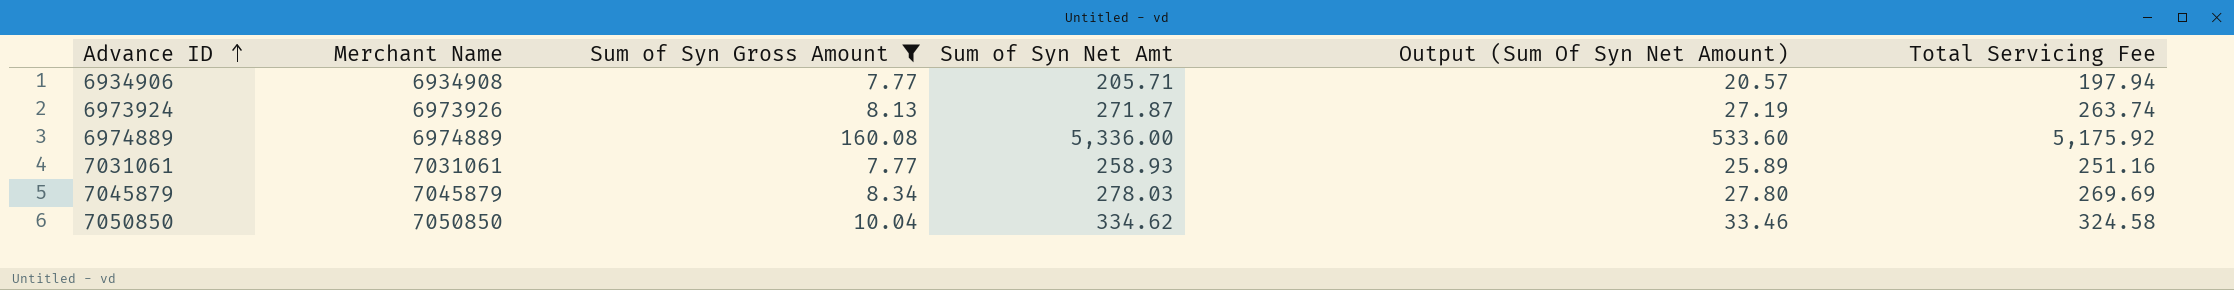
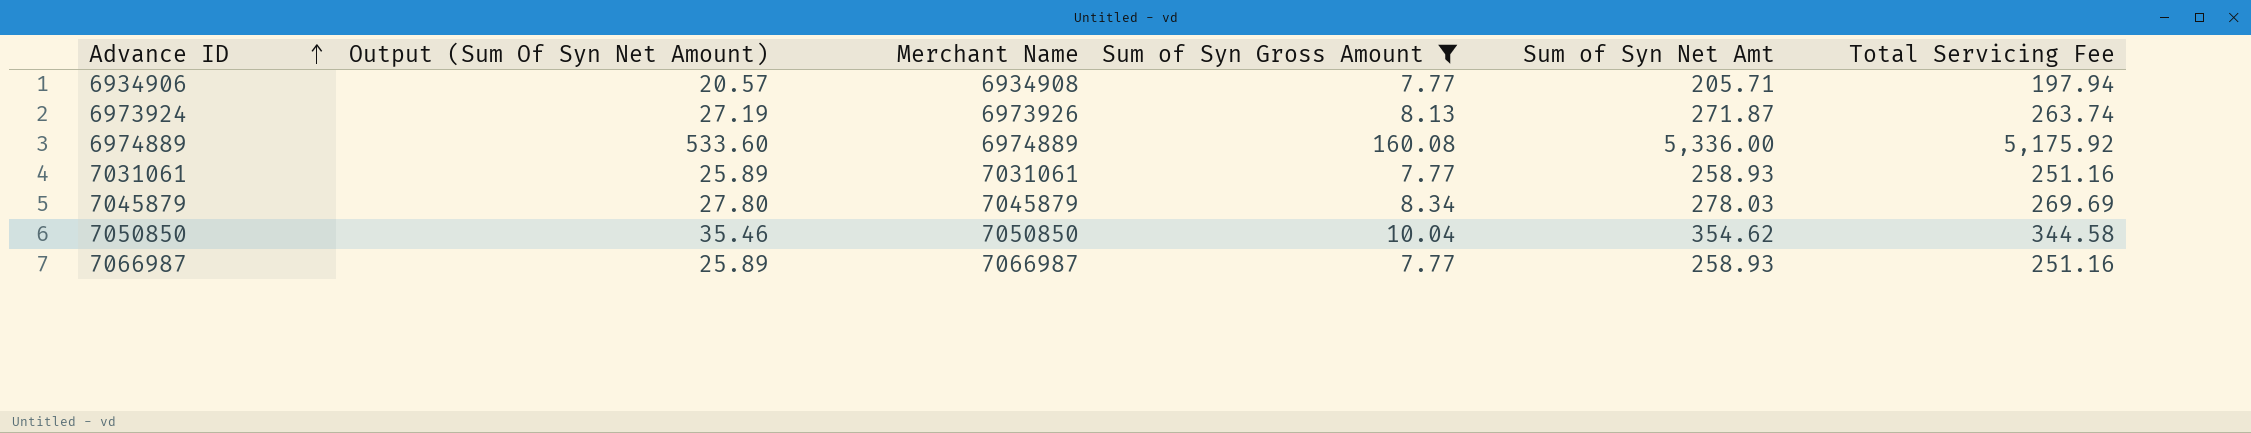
column Output (Sum Of Syn Net Amount) | position: 5 -> 2
7050850 | Output (Sum Of Syn Net Amount): 33.46 -> 35.46
7050850 | Sum of Syn Net Amt: 334.62 -> 354.62
7050850 | Total Servicing Fee: 324.58 -> 344.58
row 7066987: none -> 25.89 | 7066987 | 7.77 | 258.93 | 251.16

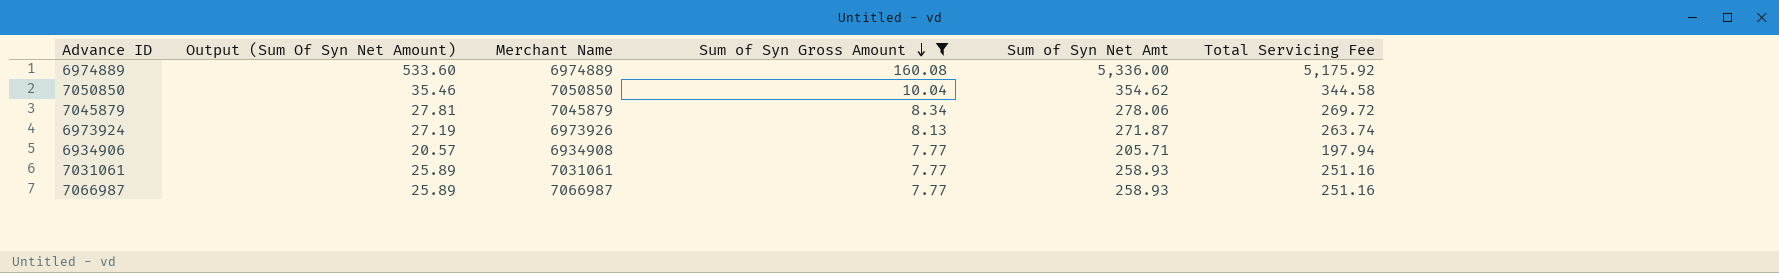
row order: Advance ID ascending -> Sum of Syn Gross Amount descending
7045879 | Output (Sum Of Syn Net Amount): 27.80 -> 27.81
7045879 | Sum of Syn Net Amt: 278.03 -> 278.06
7045879 | Total Servicing Fee: 269.69 -> 269.72

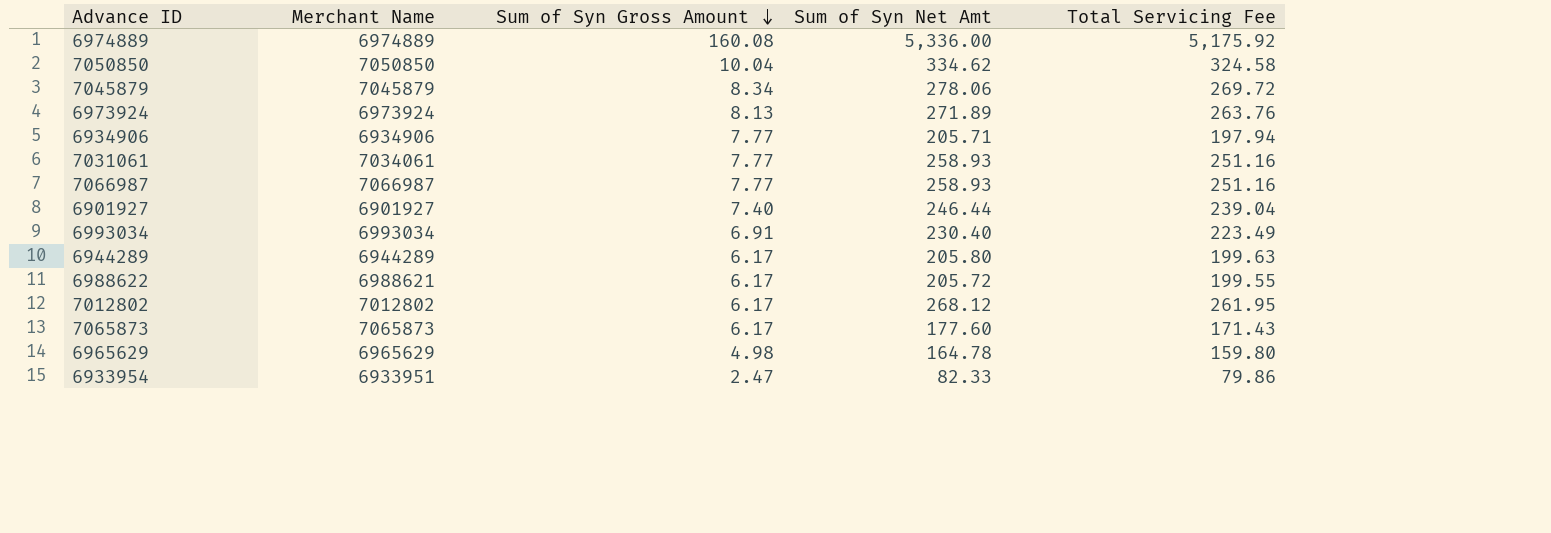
filter: Sum of Syn Gross Amount >= 7.77 -> none
column Output (Sum Of Syn Net Amount) | formula: [Sum of Syn Net Amt] * 0.1 -> none
7050850 | Sum of Syn Net Amt: 354.62 -> 334.62
7050850 | Total Servicing Fee: 344.58 -> 324.58
6973924 | Merchant Name: 6973926 -> 6973924
6973924 | Sum of Syn Net Amt: 271.87 -> 271.89
6973924 | Total Servicing Fee: 263.74 -> 263.76
6934906 | Merchant Name: 6934908 -> 6934906
7031061 | Merchant Name: 7031061 -> 7034061

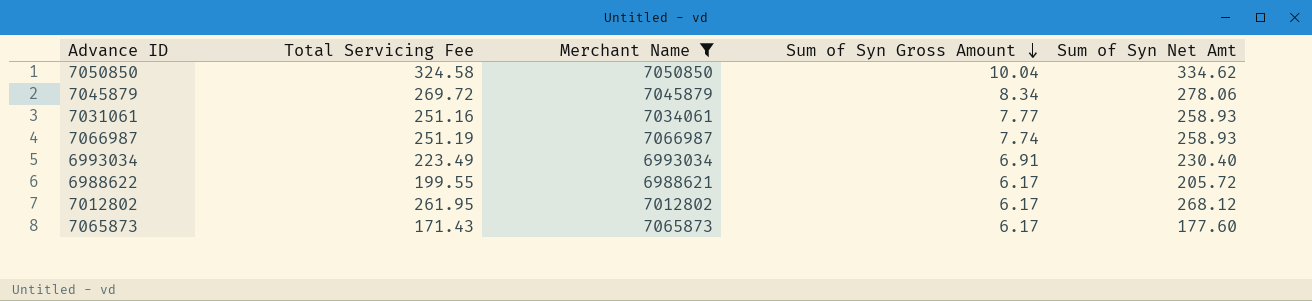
filter: none -> Merchant Name >= 6988621
column Total Servicing Fee | position: 5 -> 2
7066987 | Total Servicing Fee: 251.16 -> 251.19
7066987 | Sum of Syn Gross Amount: 7.77 -> 7.74

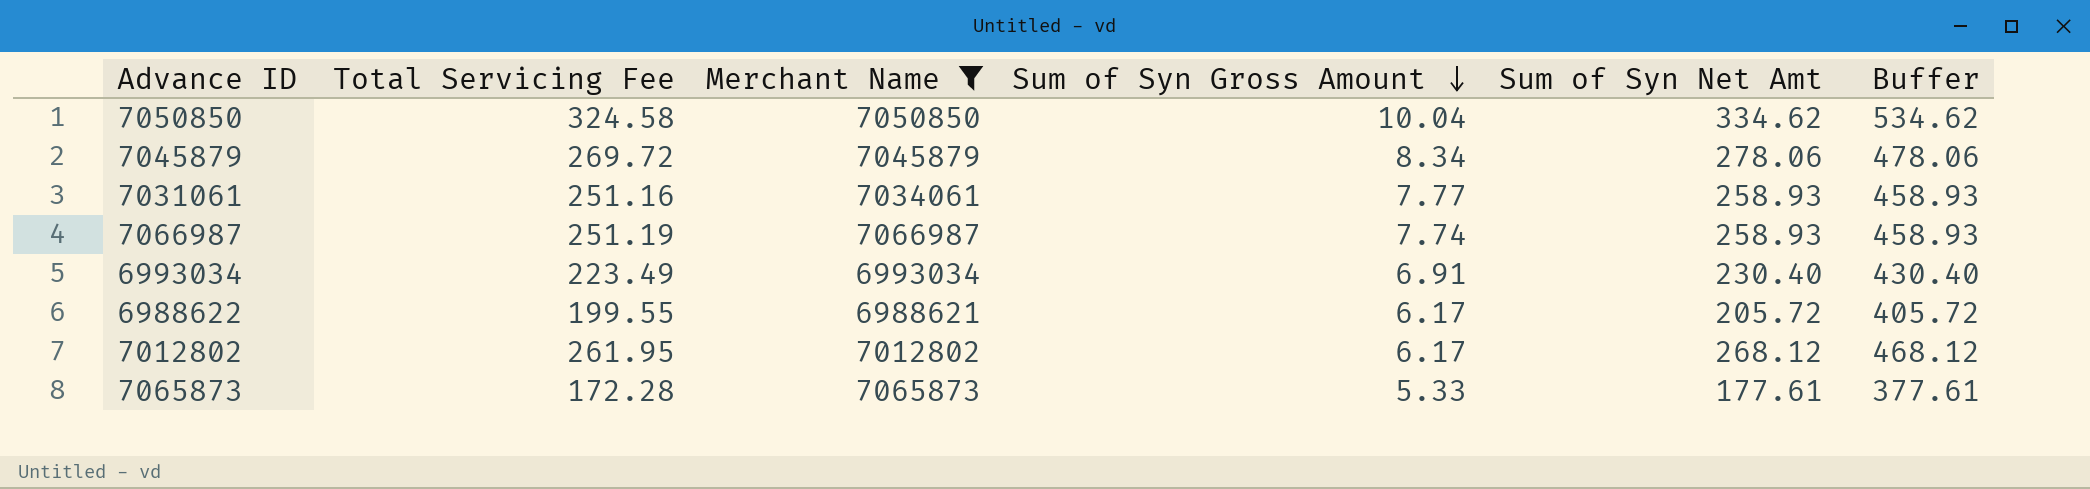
column Buffer | formula: none -> [Sum of Syn Net Amt] + 200
7065873 | Total Servicing Fee: 171.43 -> 172.28
7065873 | Sum of Syn Gross Amount: 6.17 -> 5.33
7065873 | Sum of Syn Net Amt: 177.60 -> 177.61

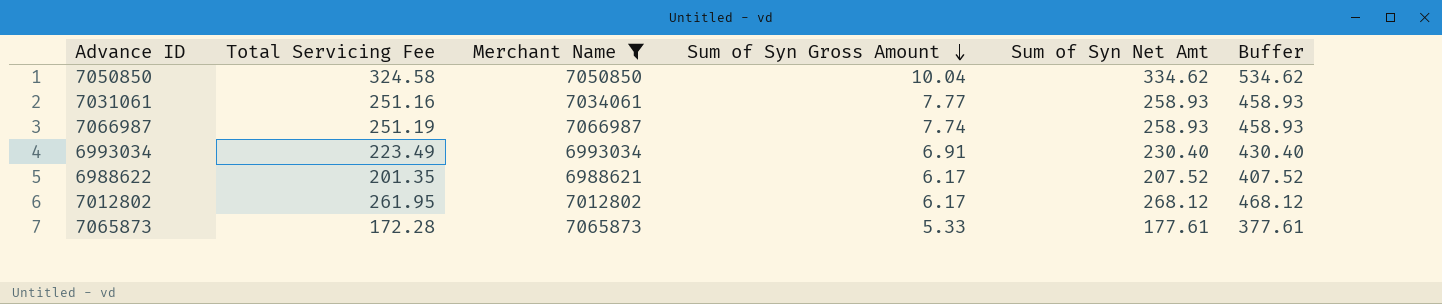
row 7045879: 269.72 | 7045879 | 8.34 | 278.06 | 478.06 -> none
6988622 | Total Servicing Fee: 199.55 -> 201.35
6988622 | Sum of Syn Net Amt: 205.72 -> 207.52
6988622 | Buffer: 405.72 -> 407.52

